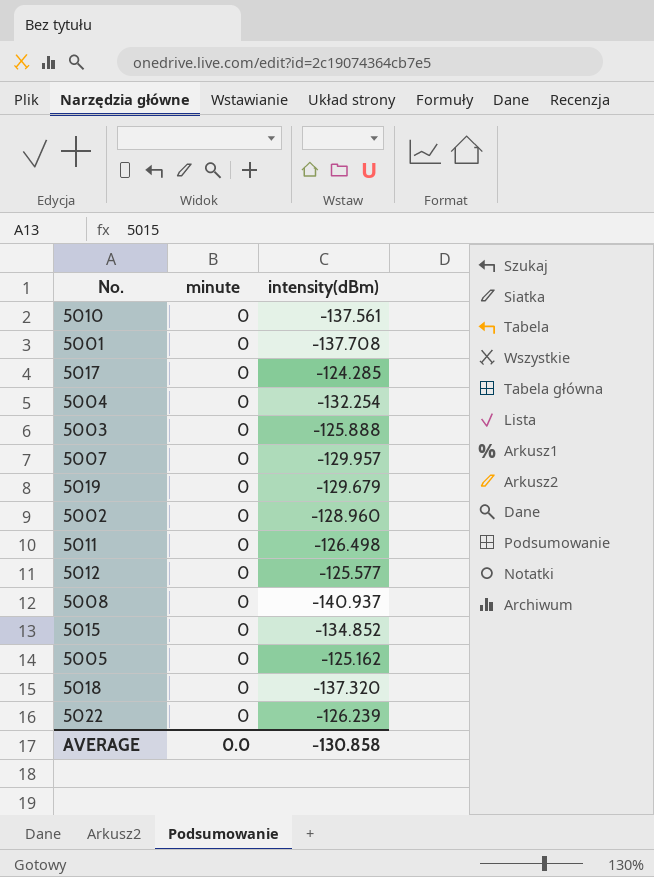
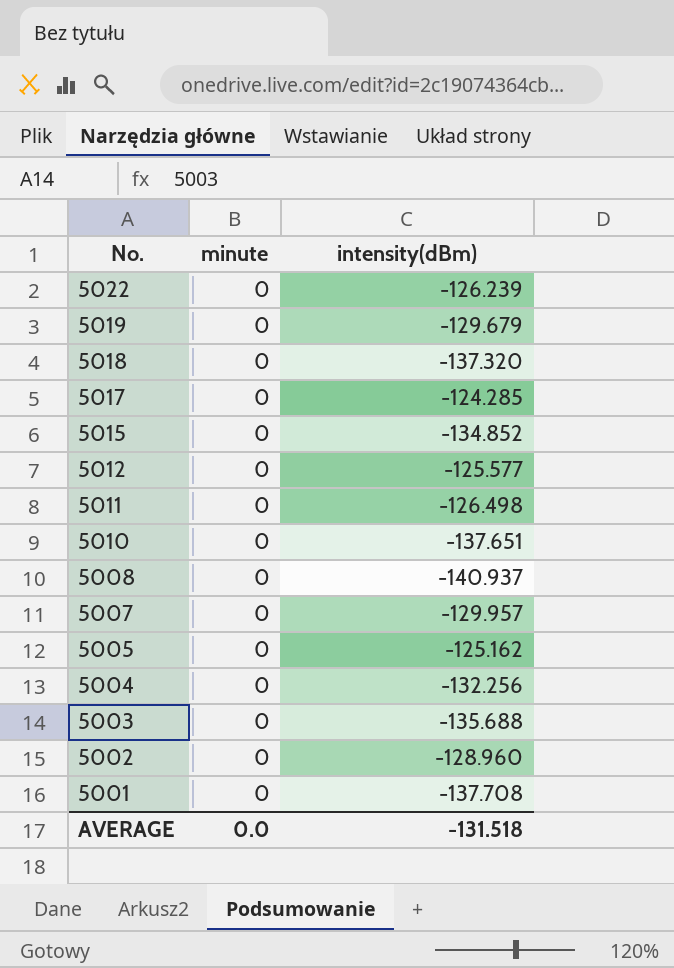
row order: none -> No. descending
5010 | intensity(dBm): -137.561 -> -137.651
5004 | intensity(dBm): -132.254 -> -132.256
5003 | intensity(dBm): -125.888 -> -135.688
AVERAGE | intensity(dBm): -130.858 -> -131.518

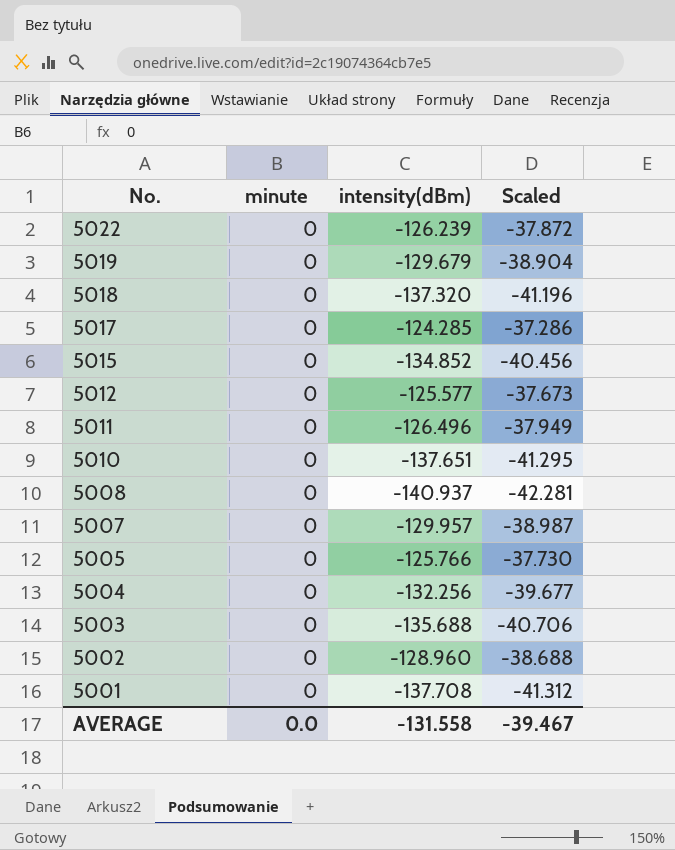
column Scaled | formula: none -> [intensity(dBm)] * 0.3
5011 | intensity(dBm): -126.498 -> -126.496
5005 | intensity(dBm): -125.162 -> -125.766
AVERAGE | intensity(dBm): -131.518 -> -131.558

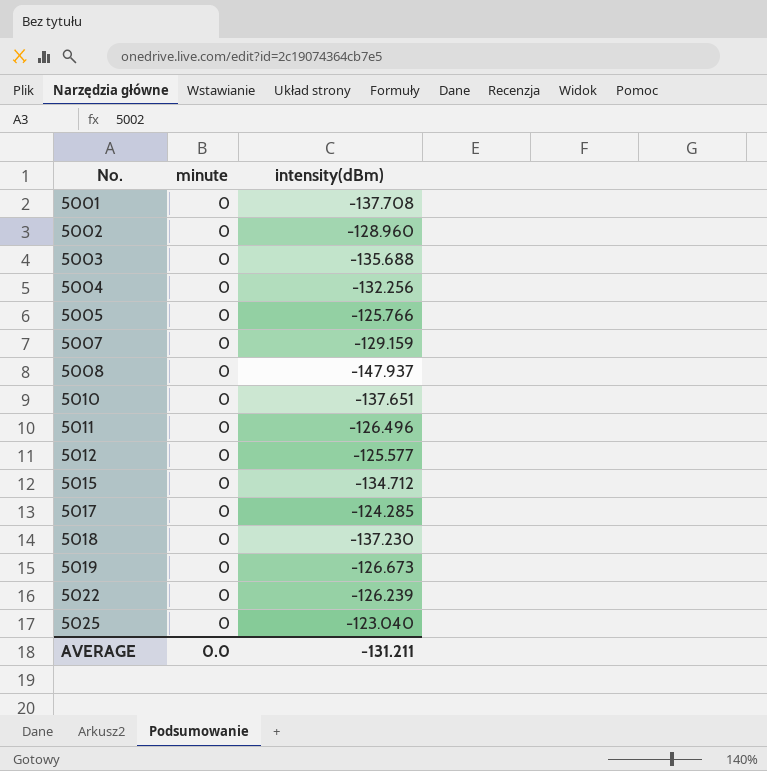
row order: No. descending -> No. ascending
column Scaled | formula: [intensity(dBm)] * 0.3 -> none
5007 | intensity(dBm): -129.957 -> -129.159
5008 | intensity(dBm): -140.937 -> -147.937
5015 | intensity(dBm): -134.852 -> -134.712
5018 | intensity(dBm): -137.320 -> -137.230
5019 | intensity(dBm): -129.679 -> -126.673
row 5025: none -> 0 | -123.040
AVERAGE | intensity(dBm): -131.558 -> -131.211

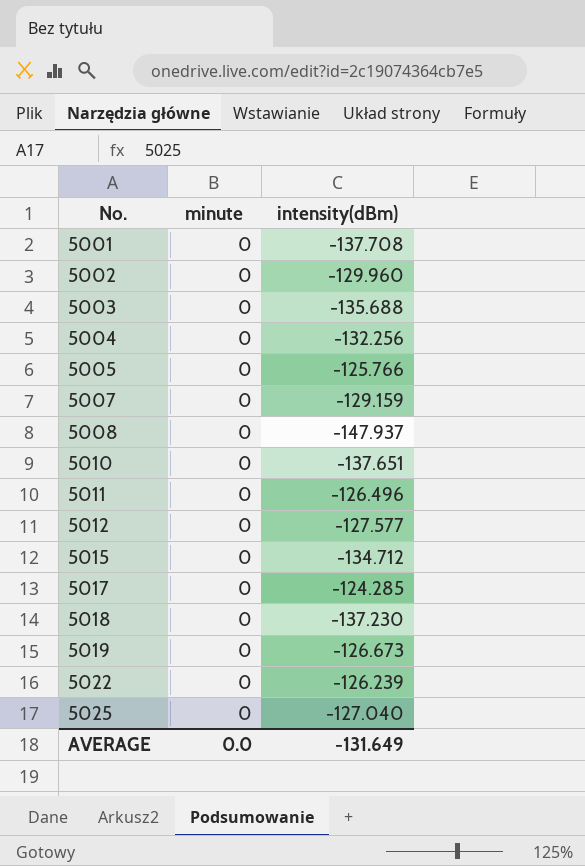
5002 | intensity(dBm): -128.960 -> -129.960
5012 | intensity(dBm): -125.577 -> -127.577
5025 | intensity(dBm): -123.040 -> -127.040
AVERAGE | intensity(dBm): -131.211 -> -131.649

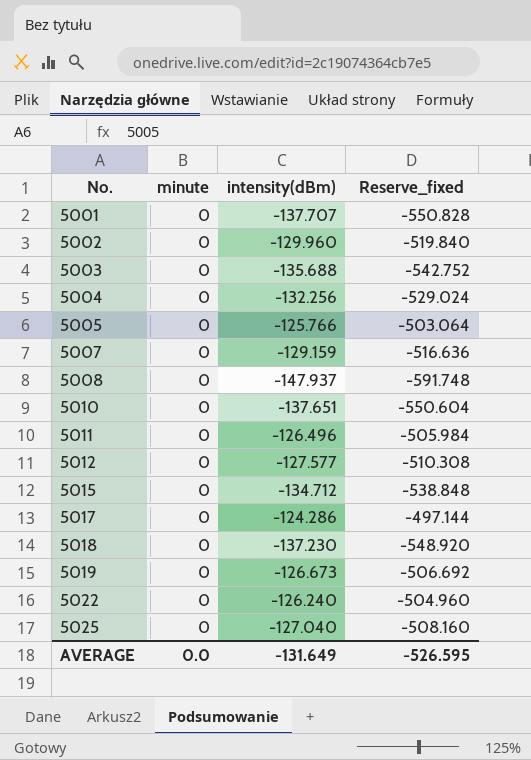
column Reserve_fixed | formula: none -> [intensity(dBm)] * 4
5001 | intensity(dBm): -137.708 -> -137.707
5017 | intensity(dBm): -124.285 -> -124.286
5022 | intensity(dBm): -126.239 -> -126.240

